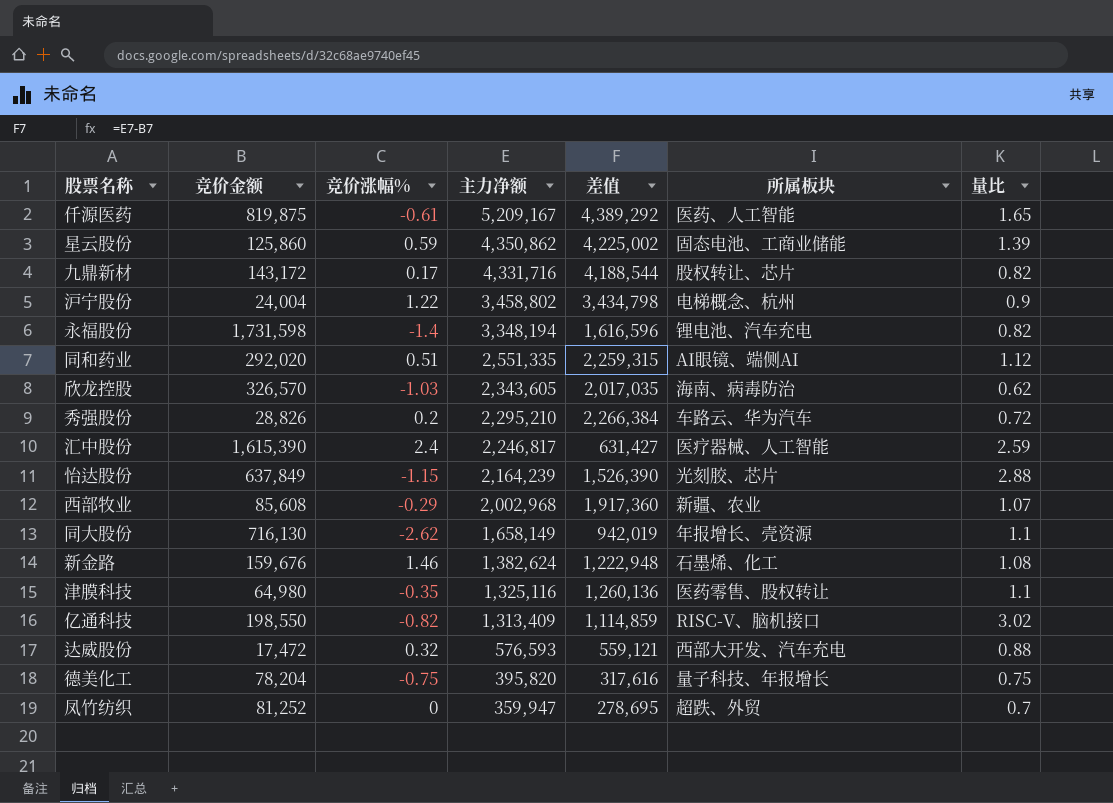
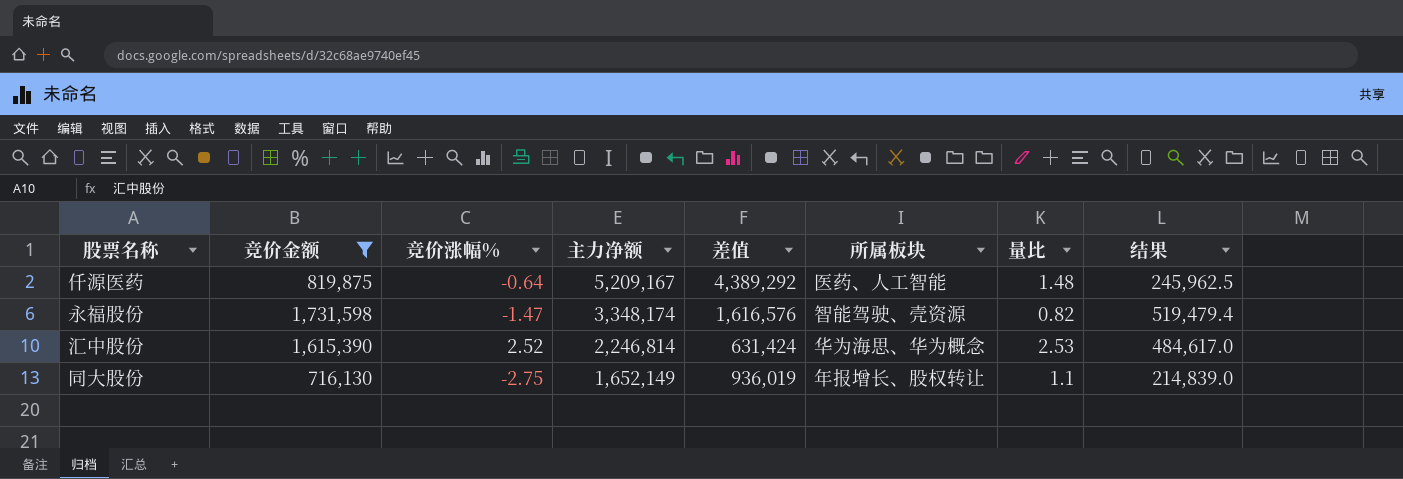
filter: none -> 竞价金额 >= 716,130
column 结果 | formula: none -> [竞价金额] * 0.3
仟源医药 | 竞价涨幅%: -0.61 -> -0.64
仟源医药 | 量比: 1.65 -> 1.48
永福股份 | 竞价涨幅%: -1.4 -> -1.47
永福股份 | 主力净额: 3,348,194 -> 3,348,174
永福股份 | 差值: 1,616,596 -> 1,616,576
永福股份 | 所属板块: 锂电池、汽车充电 -> 智能驾驶、壳资源
汇中股份 | 竞价涨幅%: 2.4 -> 2.52
汇中股份 | 主力净额: 2,246,817 -> 2,246,814
汇中股份 | 差值: 631,427 -> 631,424
汇中股份 | 所属板块: 医疗器械、人工智能 -> 华为海思、华为概念
汇中股份 | 量比: 2.59 -> 2.53
同大股份 | 竞价涨幅%: -2.62 -> -2.75
同大股份 | 主力净额: 1,658,149 -> 1,652,149
同大股份 | 差值: 942,019 -> 936,019
同大股份 | 所属板块: 年报增长、壳资源 -> 年报增长、股权转让

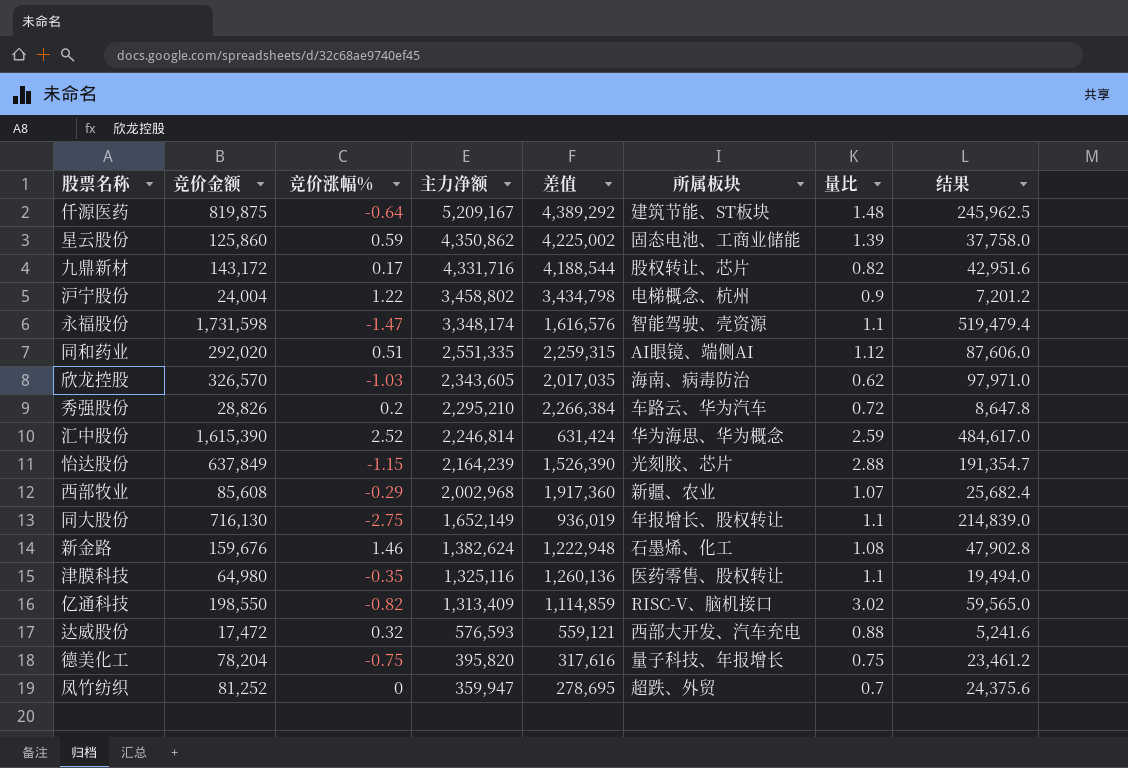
filter: 竞价金额 >= 716,130 -> none
仟源医药 | 所属板块: 医药、人工智能 -> 建筑节能、ST板块
永福股份 | 量比: 0.82 -> 1.1
汇中股份 | 量比: 2.53 -> 2.59

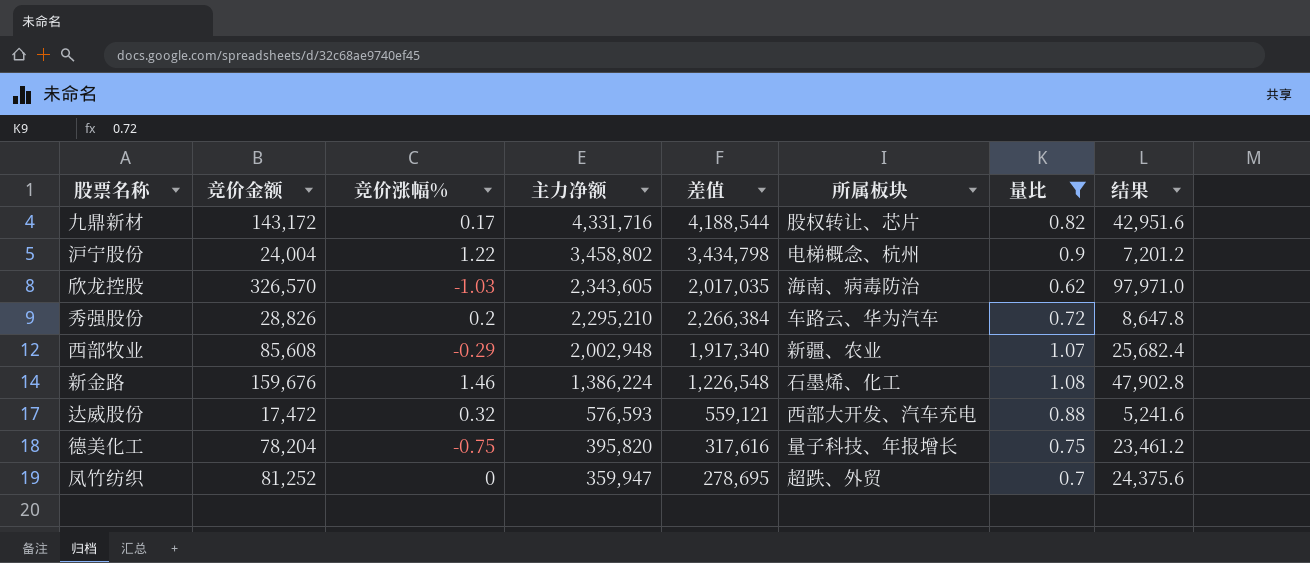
filter: none -> 量比 <= 1.08
西部牧业 | 主力净额: 2,002,968 -> 2,002,948
西部牧业 | 差值: 1,917,360 -> 1,917,340
新金路 | 主力净额: 1,382,624 -> 1,386,224
新金路 | 差值: 1,222,948 -> 1,226,548

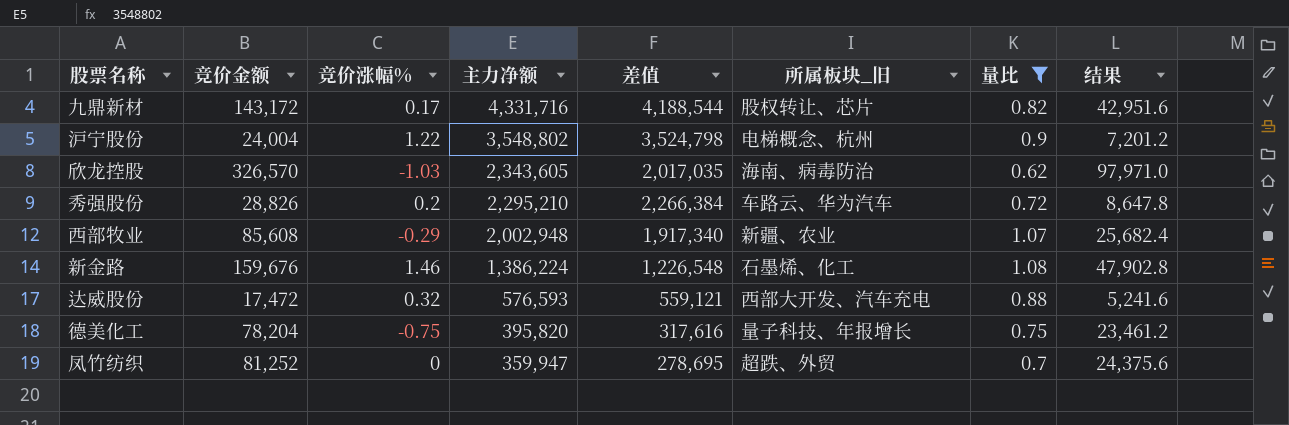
column name: 所属板块 -> 所属板块_旧
沪宁股份 | 主力净额: 3,458,802 -> 3,548,802
沪宁股份 | 差值: 3,434,798 -> 3,524,798

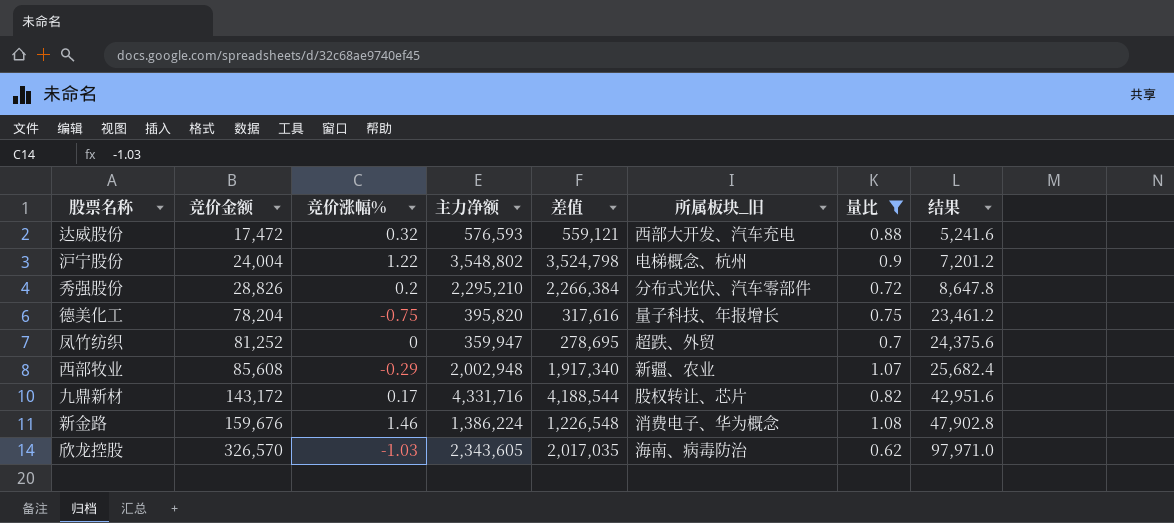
row order: 主力净额 descending -> 竞价金额 ascending
秀强股份 | 所属板块_旧: 车路云、华为汽车 -> 分布式光伏、汽车零部件
新金路 | 所属板块_旧: 石墨烯、化工 -> 消费电子、华为概念

